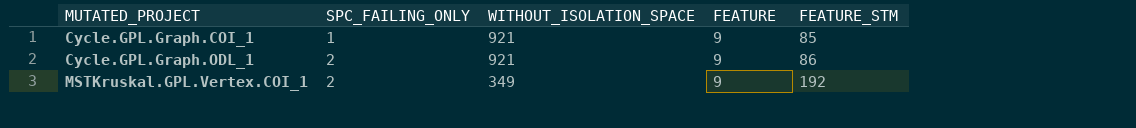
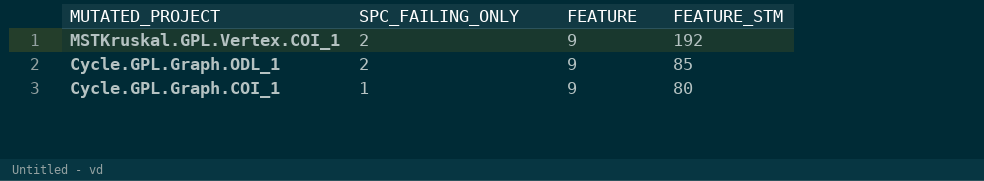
row order: MUTATED_PROJECT ascending -> MUTATED_PROJECT descending
column WITHOUT_ISOLATION_SPACE | position: 3 -> none
Cycle.GPL.Graph.ODL_1 | FEATURE_STM: 86 -> 85
Cycle.GPL.Graph.COI_1 | FEATURE_STM: 85 -> 80

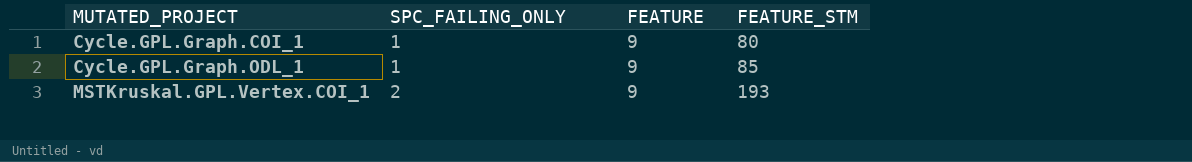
row order: MUTATED_PROJECT descending -> MUTATED_PROJECT ascending
Cycle.GPL.Graph.ODL_1 | SPC_FAILING_ONLY: 2 -> 1
MSTKruskal.GPL.Vertex.COI_1 | FEATURE_STM: 192 -> 193

